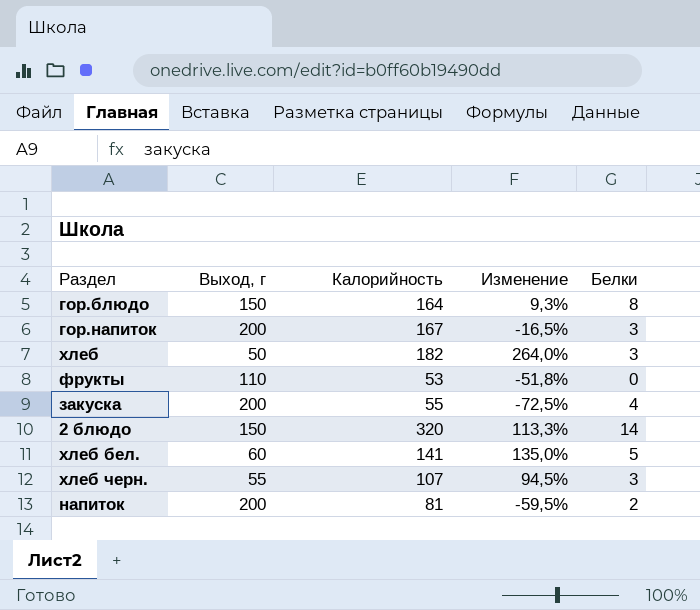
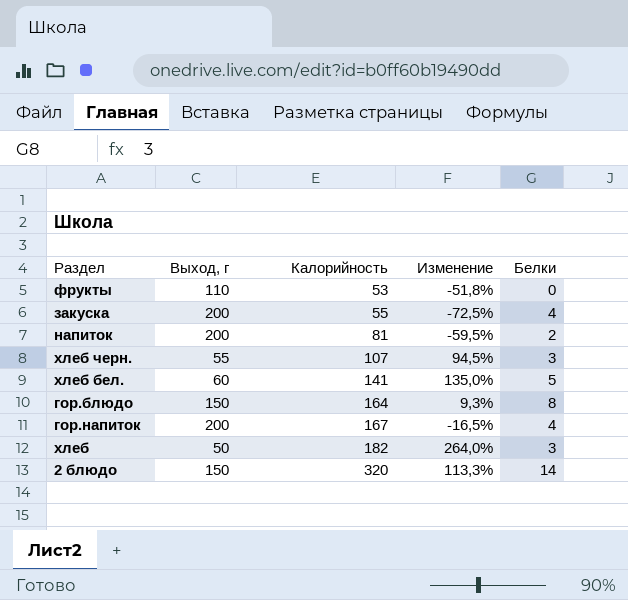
row order: none -> Калорийность ascending
гор.напиток | Белки: 3 -> 4

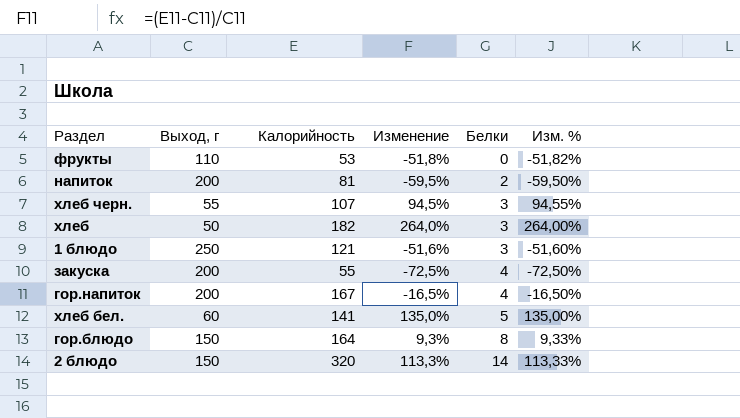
row order: Калорийность ascending -> Белки ascending
column Изм. % | formula: none -> ([Калорийность] - [Выход, г]) / [Выход, г]
row 1 блюдо: none -> 250 | 121 | -51,6% | 3 | -51,60%

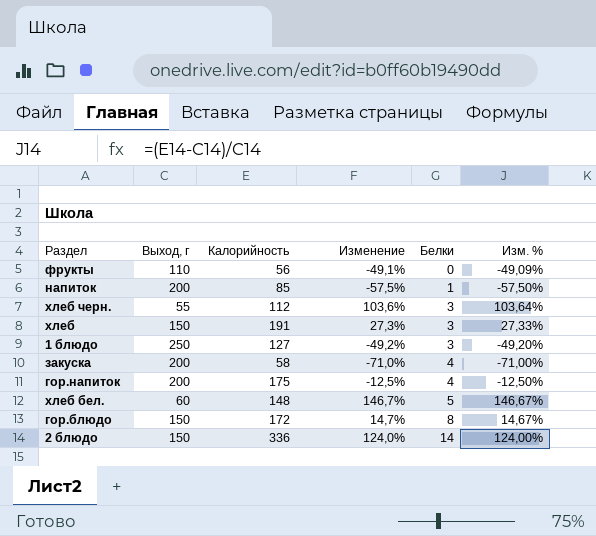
фрукты | Калорийность: 53 -> 56
фрукты | Изменение: -51,8% -> -49,1%
фрукты | Изм. %: -51,82% -> -49,09%
напиток | Калорийность: 81 -> 85
напиток | Изменение: -59,5% -> -57,5%
напиток | Белки: 2 -> 1
напиток | Изм. %: -59,50% -> -57,50%
хлеб черн. | Калорийность: 107 -> 112
хлеб черн. | Изменение: 94,5% -> 103,6%
хлеб черн. | Изм. %: 94,55% -> 103,64%
хлеб | Выход, г: 50 -> 150
хлеб | Калорийность: 182 -> 191
хлеб | Изменение: 264,0% -> 27,3%
хлеб | Изм. %: 264,00% -> 27,33%
1 блюдо | Калорийность: 121 -> 127
1 блюдо | Изменение: -51,6% -> -49,2%
1 блюдо | Изм. %: -51,60% -> -49,20%
закуска | Калорийность: 55 -> 58
закуска | Изменение: -72,5% -> -71,0%
закуска | Изм. %: -72,50% -> -71,00%
гор.напиток | Калорийность: 167 -> 175
гор.напиток | Изменение: -16,5% -> -12,5%
гор.напиток | Изм. %: -16,50% -> -12,50%
хлеб бел. | Калорийность: 141 -> 148
хлеб бел. | Изменение: 135,0% -> 146,7%
хлеб бел. | Изм. %: 135,00% -> 146,67%
гор.блюдо | Калорийность: 164 -> 172
гор.блюдо | Изменение: 9,3% -> 14,7%
гор.блюдо | Изм. %: 9,33% -> 14,67%
2 блюдо | Калорийность: 320 -> 336
2 блюдо | Изменение: 113,3% -> 124,0%
2 блюдо | Изм. %: 113,33% -> 124,00%

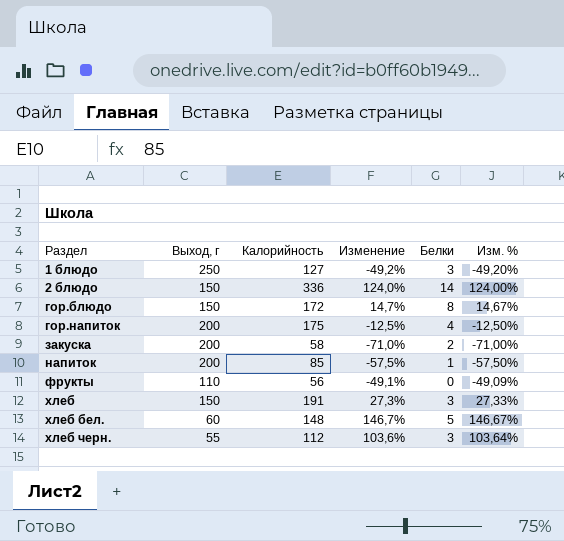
row order: Белки ascending -> Раздел ascending
закуска | Белки: 4 -> 2

